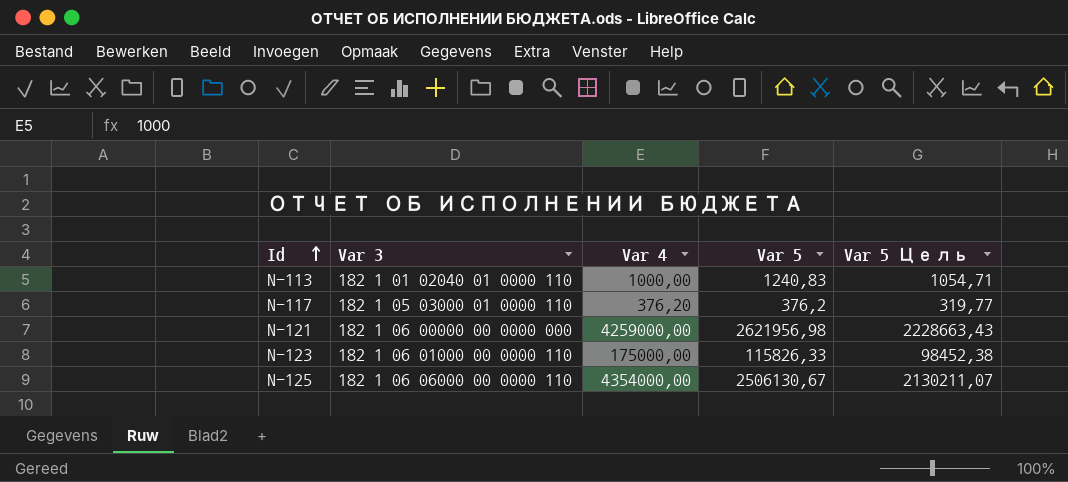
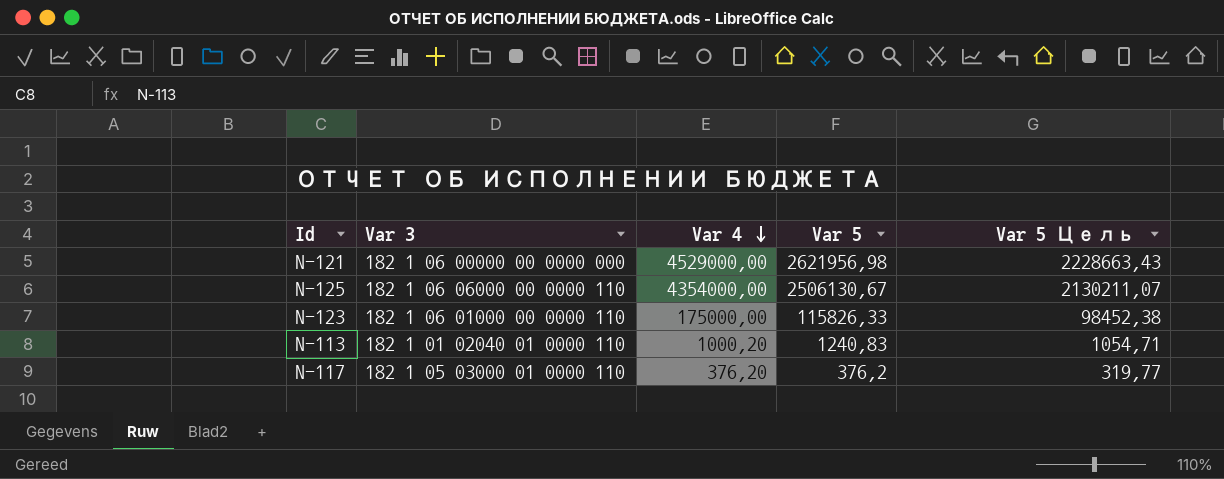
row order: Id ascending -> Var 4 descending
N-121 | Var 4: 4259000,00 -> 4529000,00
N-113 | Var 4: 1000,00 -> 1000,20

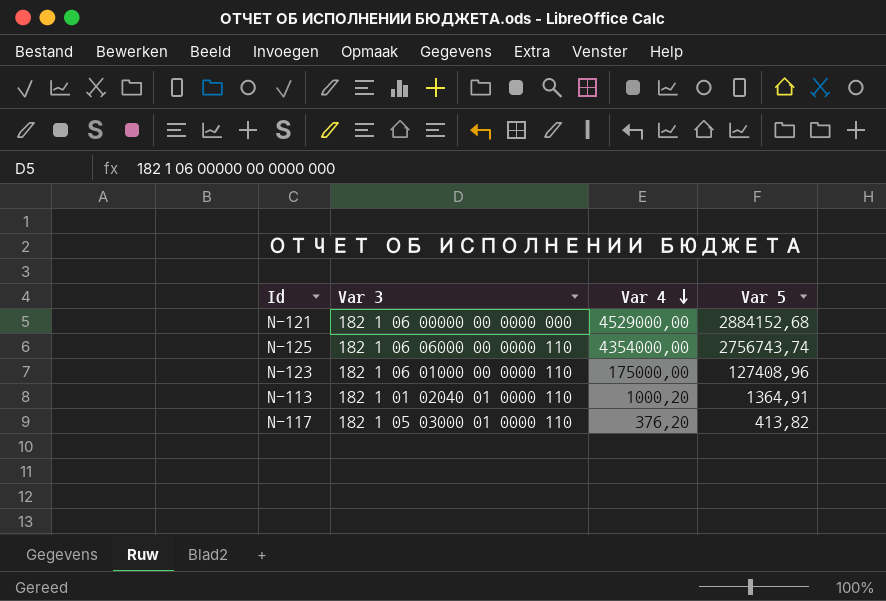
column Var 5 Цель | formula: [Var 5] * 0,85 -> none
N-121 | Var 5: 2621956,98 -> 2884152,68
N-125 | Var 5: 2506130,67 -> 2756743,74
N-123 | Var 5: 115826,33 -> 127408,96
N-113 | Var 5: 1240,83 -> 1364,91
N-117 | Var 5: 376,2 -> 413,82

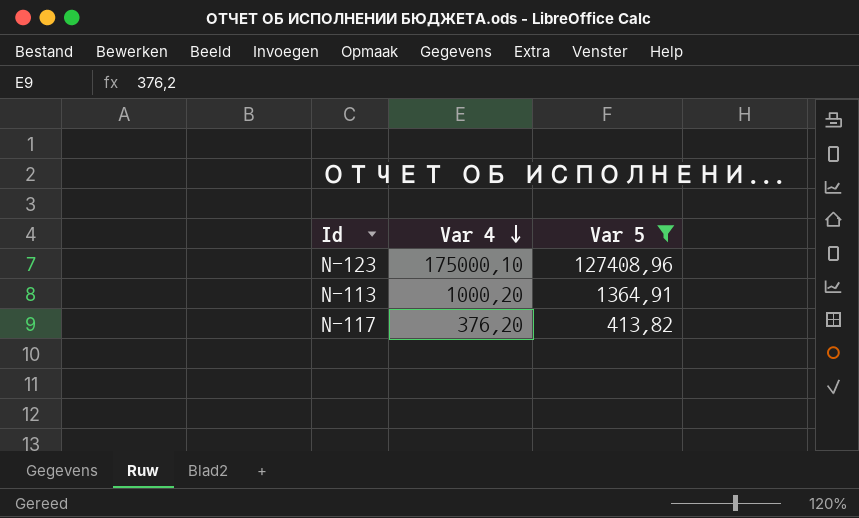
filter: none -> Var 5 <= 127408,96
column Var 3 | position: 2 -> none
N-123 | Var 4: 175000,00 -> 175000,10

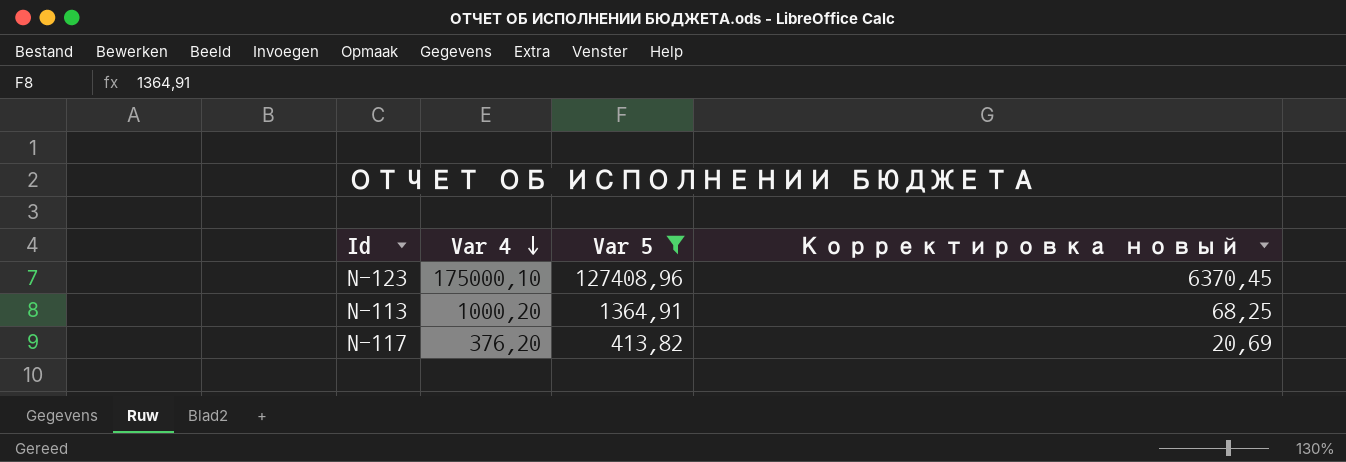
column Корректировка новый | formula: none -> [Var 5] * 0,05

